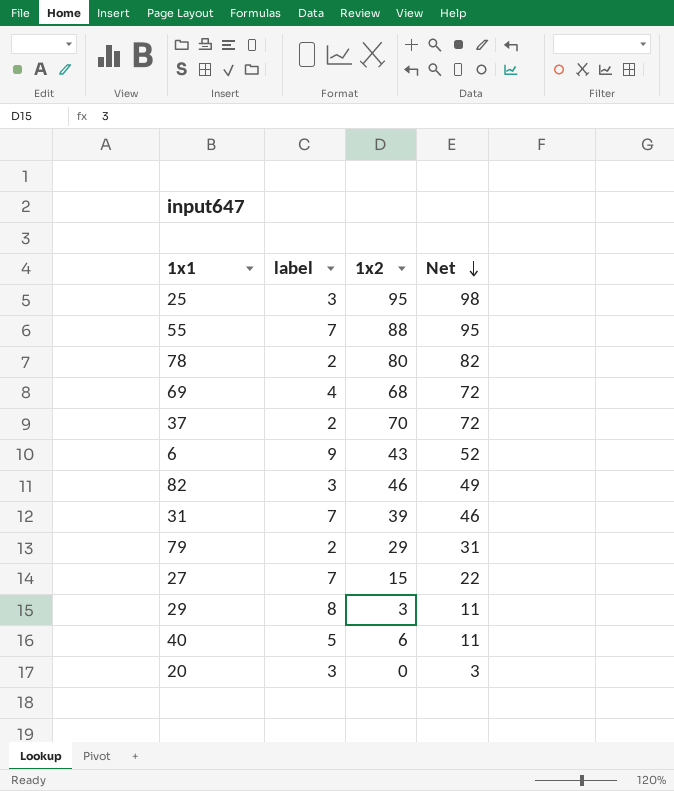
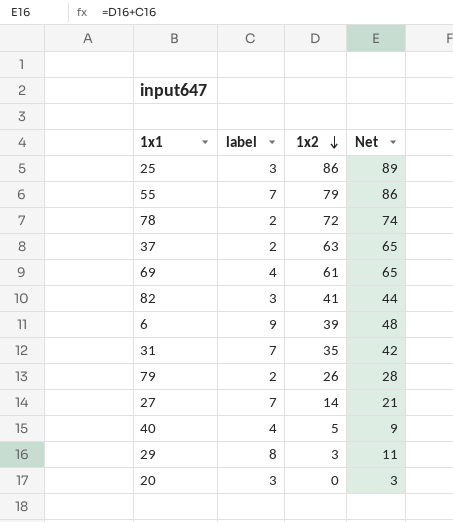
row order: Net descending -> 1x2 descending
25 | 1x2: 95 -> 86
25 | Net: 98 -> 89
55 | 1x2: 88 -> 79
55 | Net: 95 -> 86
78 | 1x2: 80 -> 72
78 | Net: 82 -> 74
37 | 1x2: 70 -> 63
37 | Net: 72 -> 65
69 | 1x2: 68 -> 61
69 | Net: 72 -> 65
82 | 1x2: 46 -> 41
82 | Net: 49 -> 44
6 | 1x2: 43 -> 39
6 | Net: 52 -> 48
31 | 1x2: 39 -> 35
31 | Net: 46 -> 42
79 | 1x2: 29 -> 26
79 | Net: 31 -> 28
27 | 1x2: 15 -> 14
27 | Net: 22 -> 21
40 | label: 5 -> 4
40 | 1x2: 6 -> 5
40 | Net: 11 -> 9

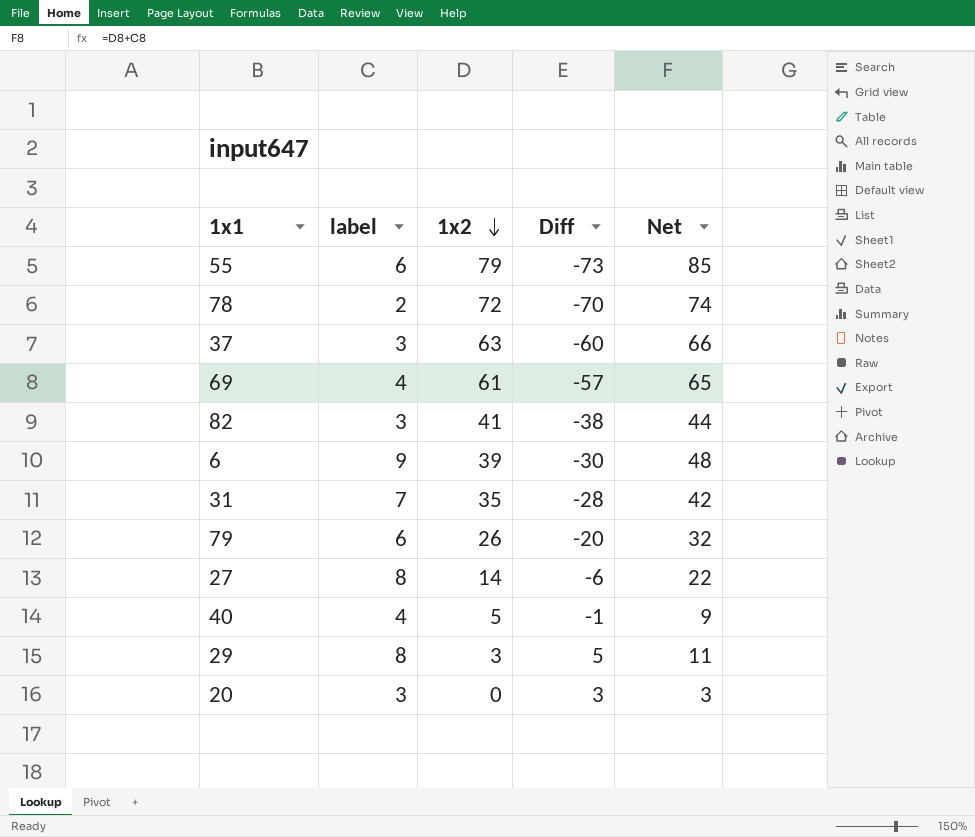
column Diff | formula: none -> [label] - [1x2]
row 25: 3 | 86 | 89 -> none
55 | label: 7 -> 6
55 | Net: 86 -> 85
37 | label: 2 -> 3
37 | Net: 65 -> 66
79 | label: 2 -> 6
79 | Net: 28 -> 32
27 | label: 7 -> 8
27 | Net: 21 -> 22

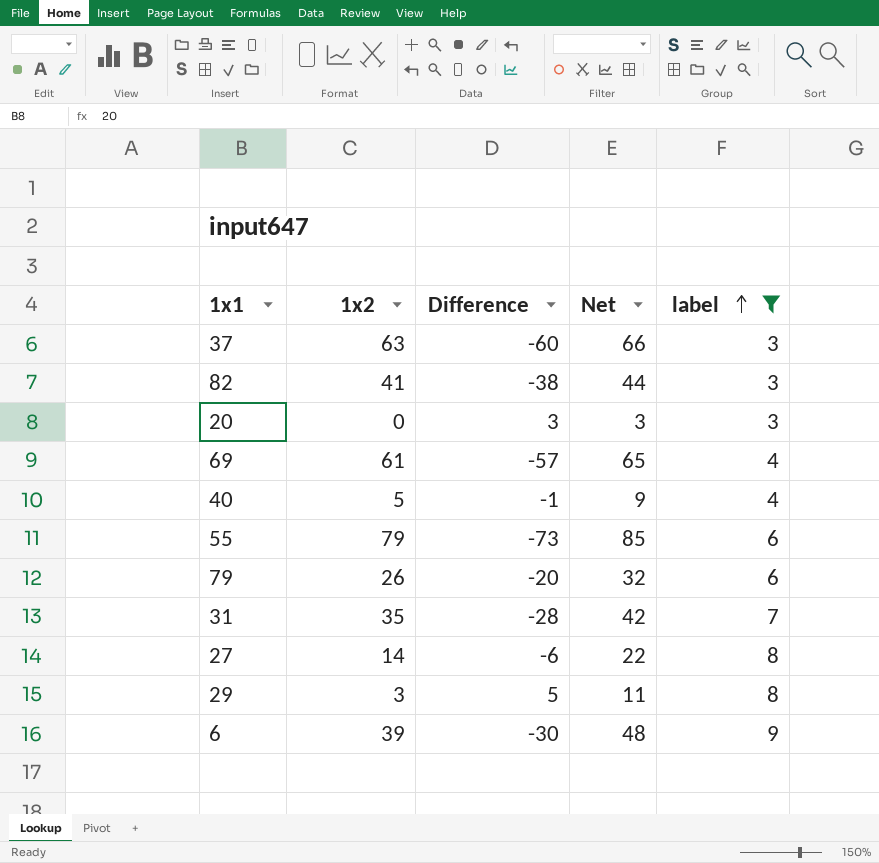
filter: none -> label != 2
row order: 1x2 descending -> label ascending
column name: Diff -> Difference
column label | position: 2 -> 5

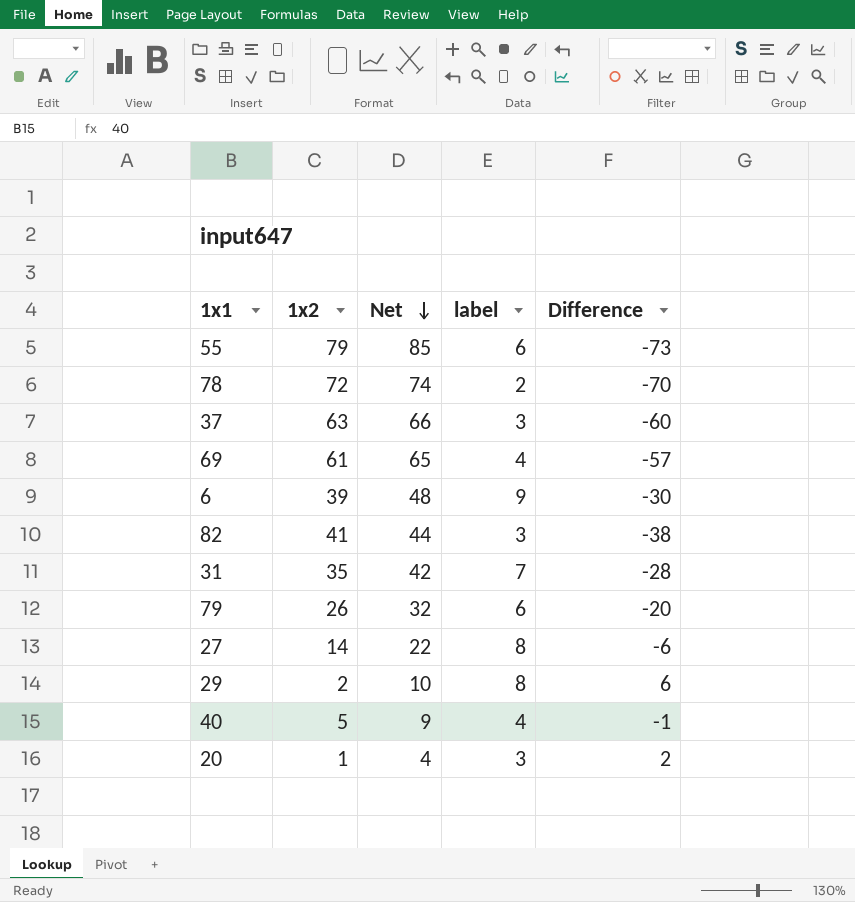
filter: label != 2 -> none
row order: label ascending -> Net descending
column Difference | position: 3 -> 5
29 | 1x2: 3 -> 2
29 | Net: 11 -> 10
29 | Difference: 5 -> 6
20 | 1x2: 0 -> 1
20 | Net: 3 -> 4
20 | Difference: 3 -> 2

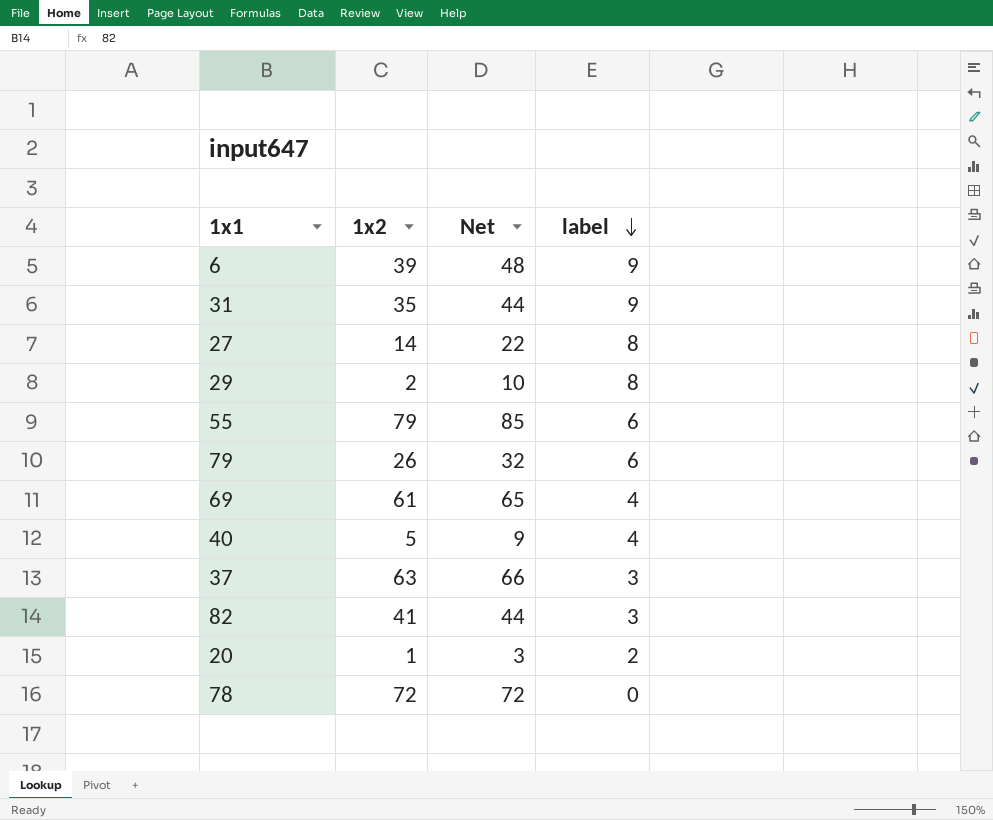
row order: Net descending -> label descending
column Difference | formula: [label] - [1x2] -> none
31 | Net: 42 -> 44
31 | label: 7 -> 9
20 | Net: 4 -> 3
20 | label: 3 -> 2
78 | Net: 74 -> 72
78 | label: 2 -> 0

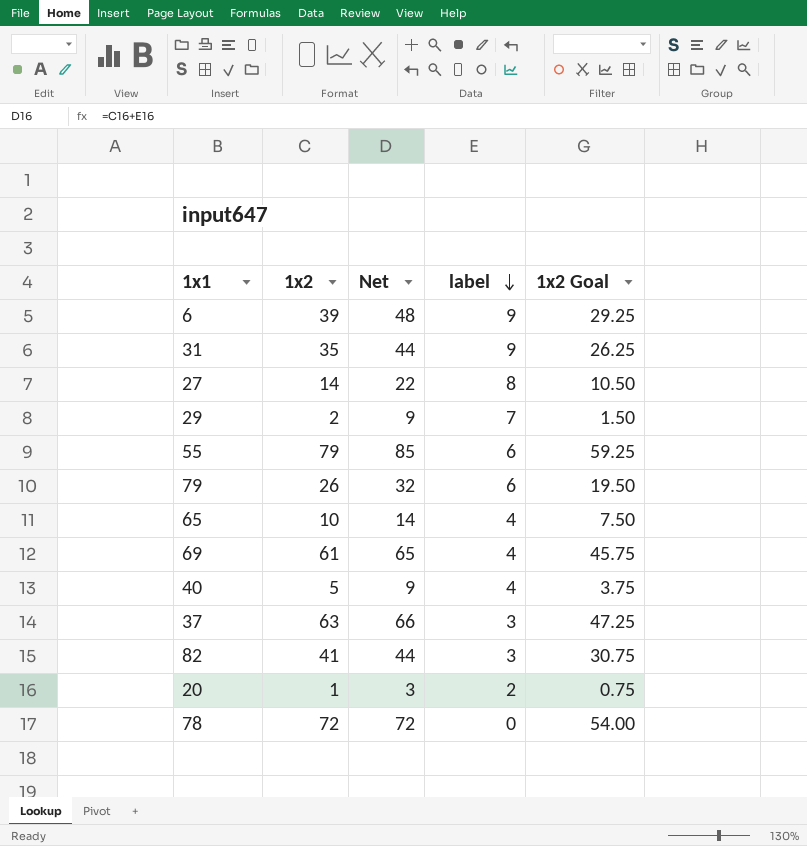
column 1x2 Goal | formula: none -> [1x2] * 0.75
29 | Net: 10 -> 9
29 | label: 8 -> 7
row 65: none -> 10 | 14 | 4 | 7.50

